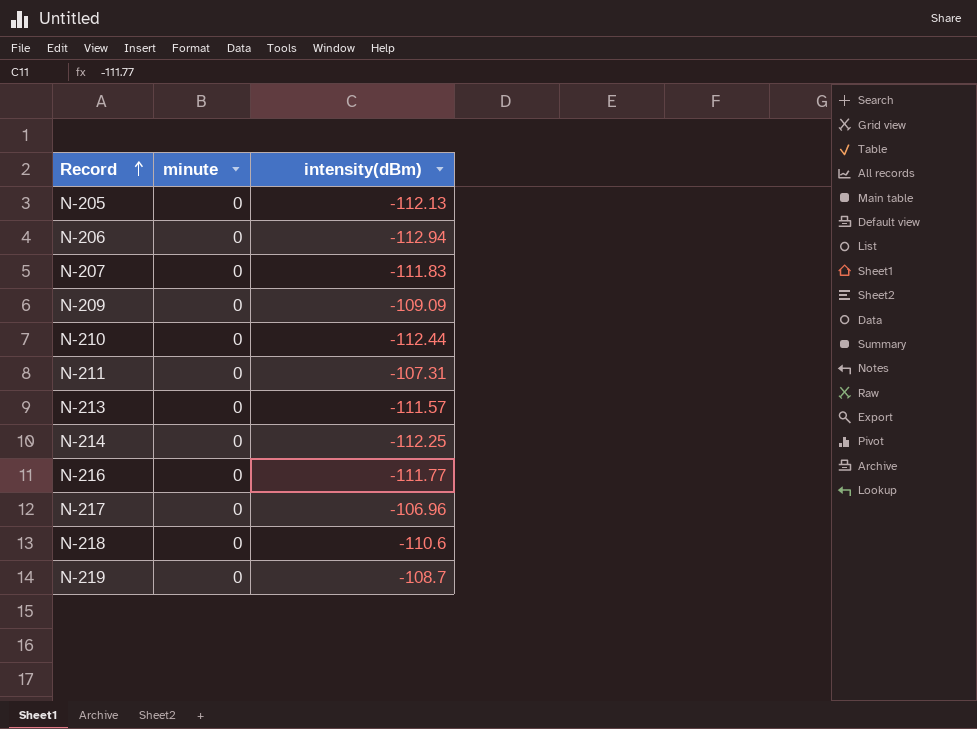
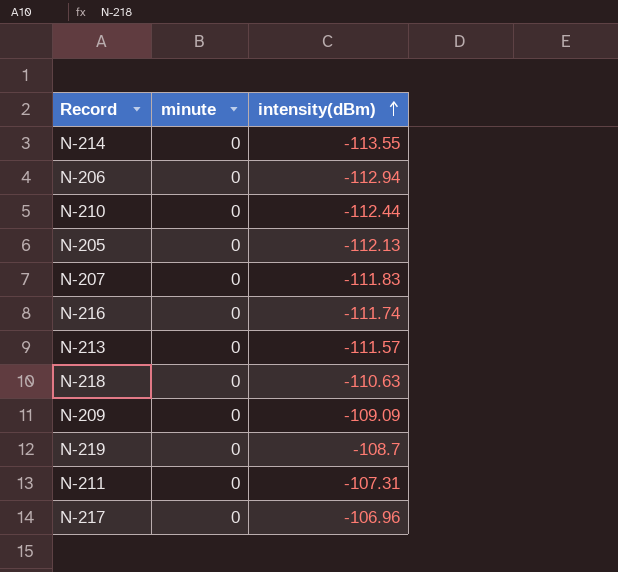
row order: Record ascending -> intensity(dBm) ascending
N-214 | intensity(dBm): -112.25 -> -113.55
N-216 | intensity(dBm): -111.77 -> -111.74
N-218 | intensity(dBm): -110.6 -> -110.63

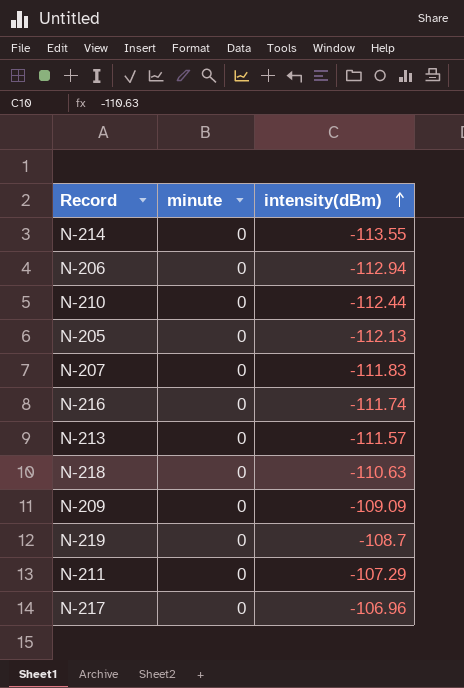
N-211 | intensity(dBm): -107.31 -> -107.29

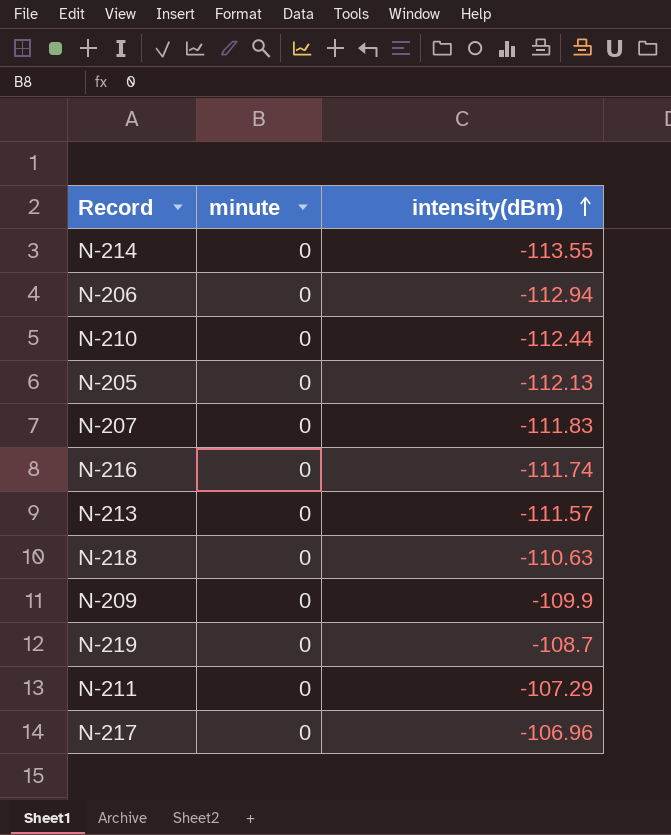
N-209 | intensity(dBm): -109.09 -> -109.9

